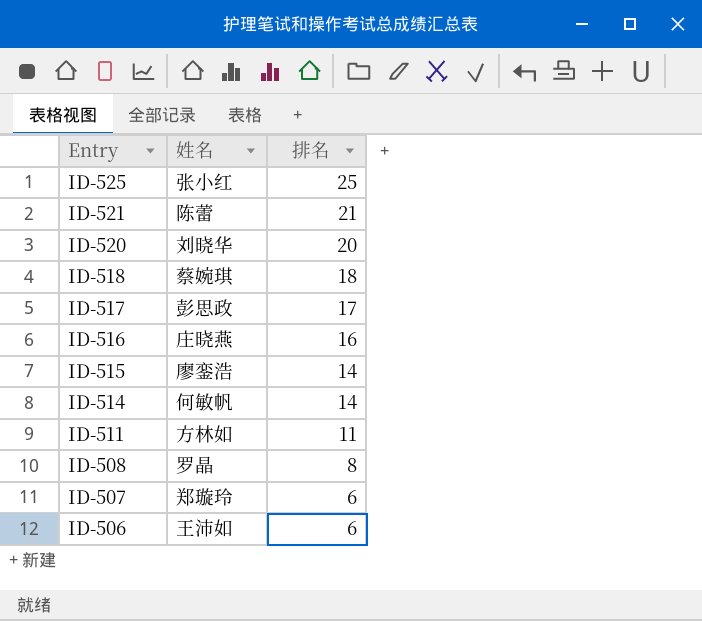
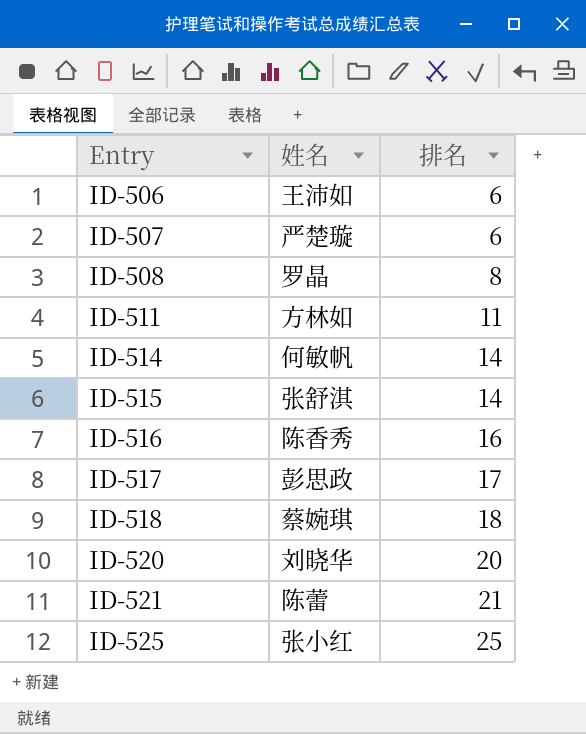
row order: Entry descending -> Entry ascending
ID-507 | 姓名: 郑璇玲 -> 严楚璇
ID-515 | 姓名: 廖銮浩 -> 张舒淇
ID-516 | 姓名: 庄晓燕 -> 陈香秀

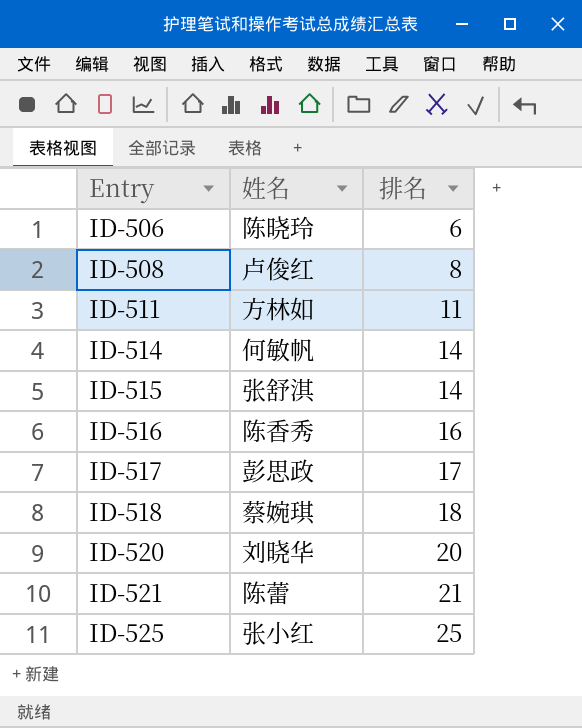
row ID-507: 严楚璇 | 6 -> none
ID-506 | 姓名: 王沛如 -> 陈晓玲
ID-508 | 姓名: 罗晶 -> 卢俊红

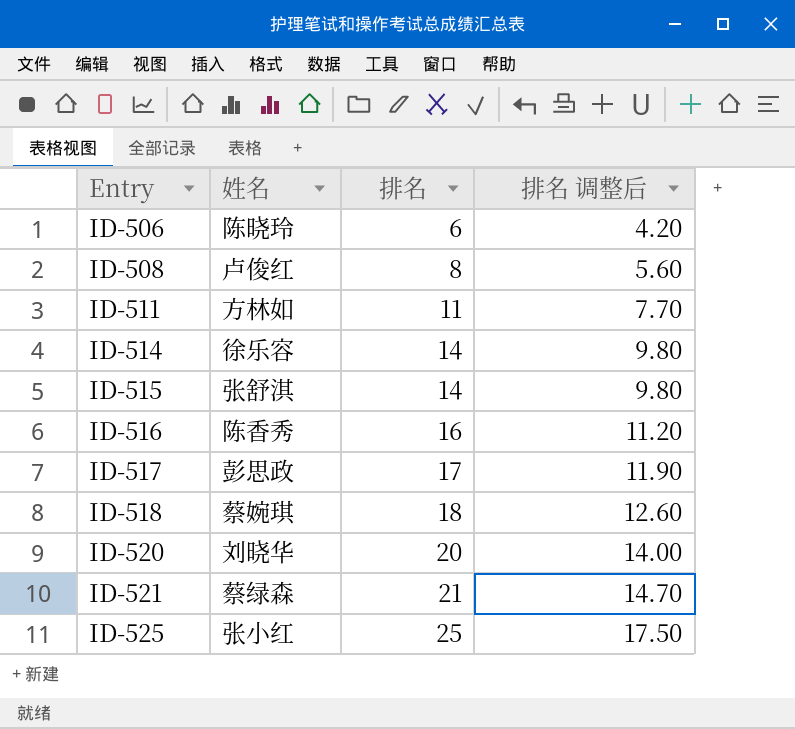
column 排名 调整后 | formula: none -> [排名] * 0.7
ID-514 | 姓名: 何敏帆 -> 徐乐容
ID-521 | 姓名: 陈蕾 -> 蔡绿森

